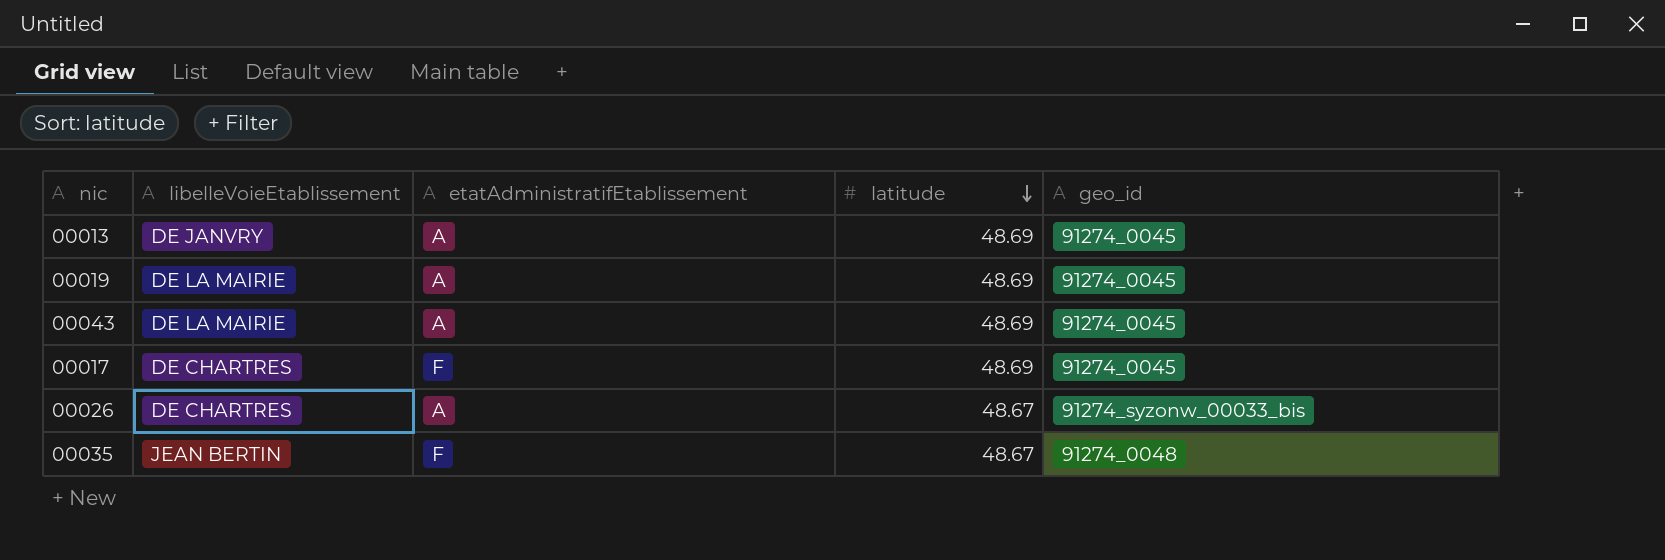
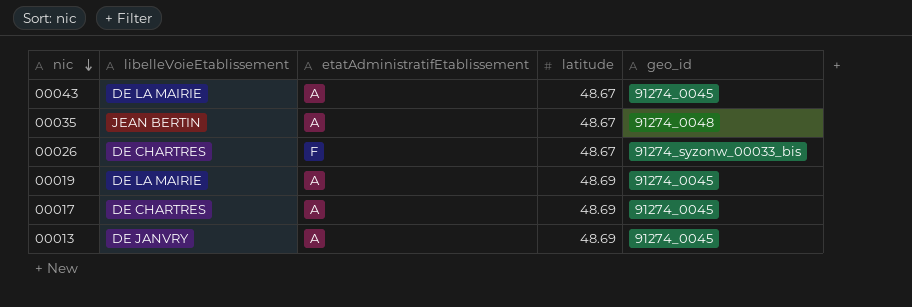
row order: latitude descending -> nic descending
00043 | latitude: 48.69 -> 48.67
00035 | etatAdministratifEtablissement: F -> A
00026 | etatAdministratifEtablissement: A -> F
00017 | etatAdministratifEtablissement: F -> A

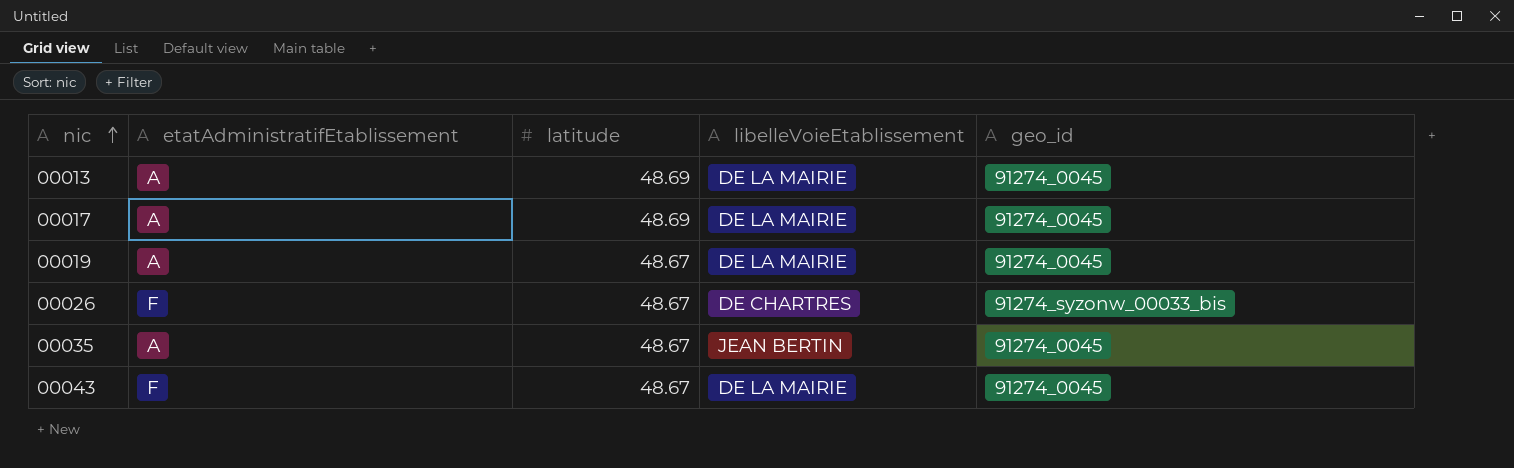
row order: nic descending -> nic ascending
column libelleVoieEtablissement | position: 2 -> 4
00013 | libelleVoieEtablissement: DE JANVRY -> DE LA MAIRIE
00017 | libelleVoieEtablissement: DE CHARTRES -> DE LA MAIRIE
00019 | latitude: 48.69 -> 48.67
00035 | geo_id: 91274_0048 -> 91274_0045
00043 | etatAdministratifEtablissement: A -> F

